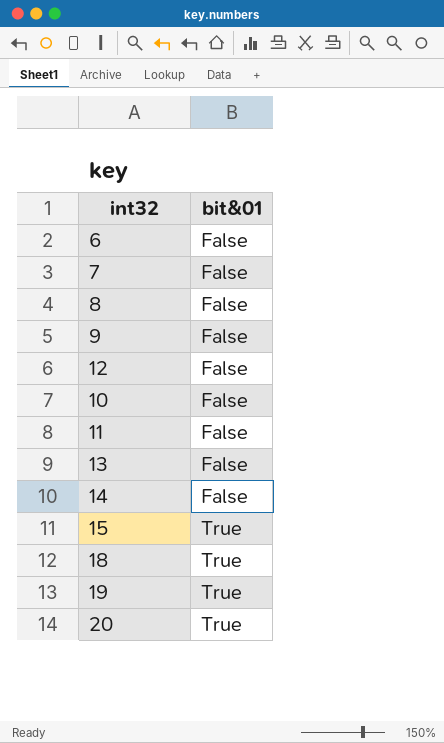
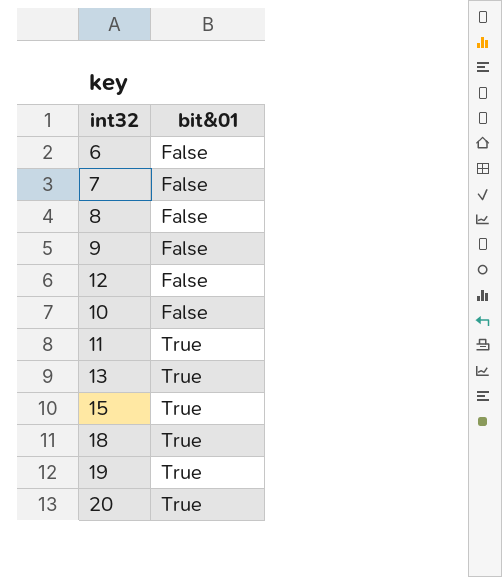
row 14: False -> none
11 | bit&01: False -> True
13 | bit&01: False -> True

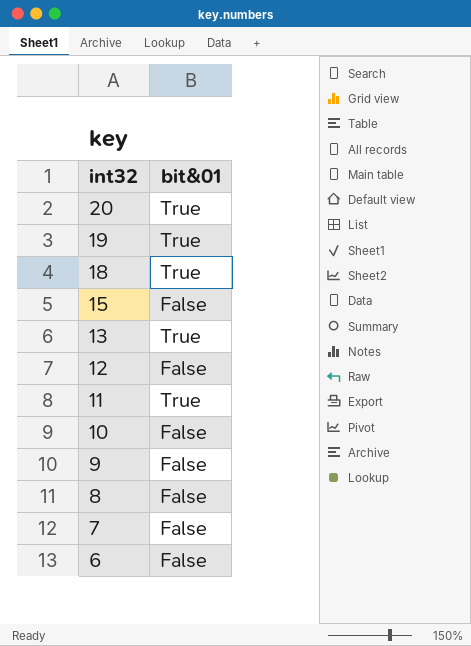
row order: bit&01 ascending -> int32 descending
15 | bit&01: True -> False

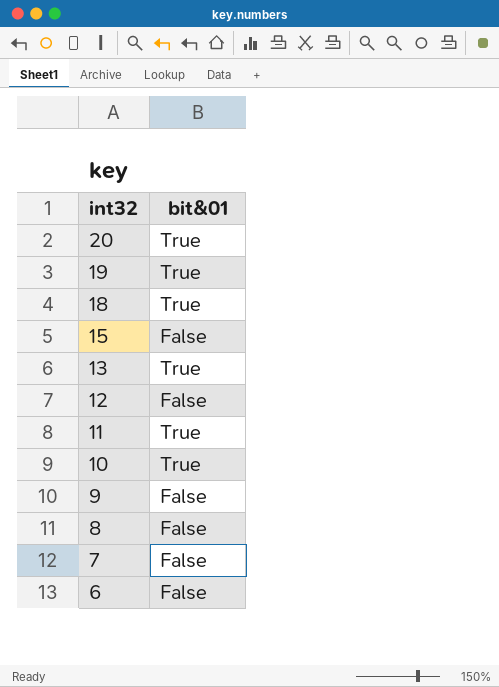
10 | bit&01: False -> True

